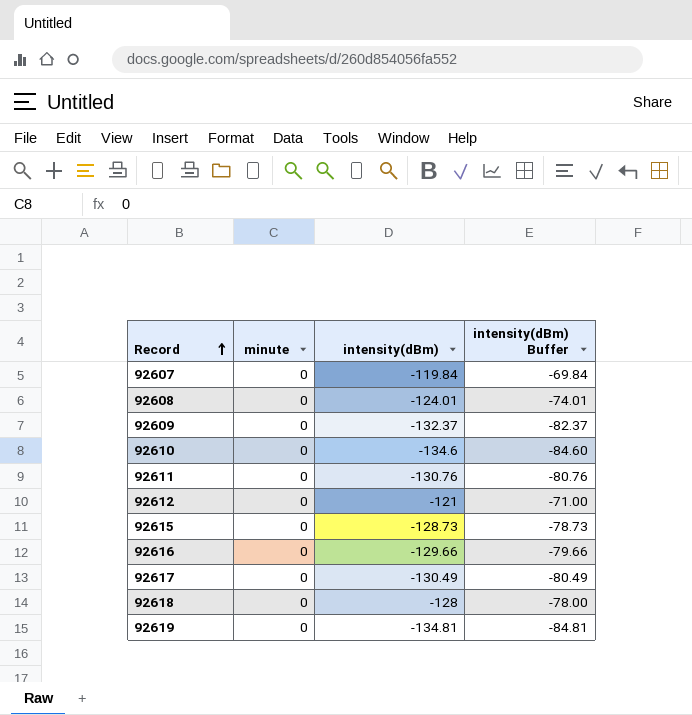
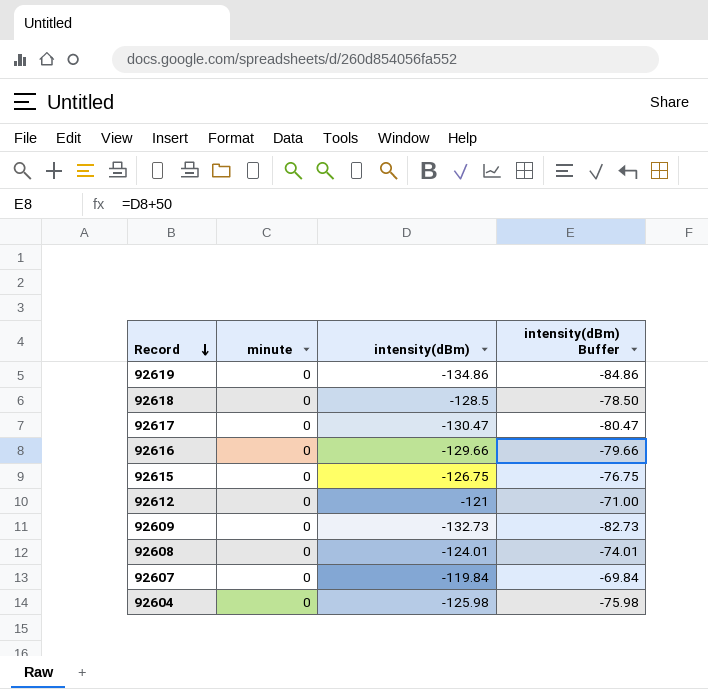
row order: Record ascending -> Record descending
row 92610: 0 | -134.6 | -84.60 -> none
row 92611: 0 | -130.76 | -80.76 -> none
92619 | intensity(dBm): -134.81 -> -134.86
92619 | intensity(dBm) Buffer: -84.81 -> -84.86
92618 | intensity(dBm): -128 -> -128.5
92618 | intensity(dBm) Buffer: -78.00 -> -78.50
92617 | intensity(dBm): -130.49 -> -130.47
92617 | intensity(dBm) Buffer: -80.49 -> -80.47
92615 | intensity(dBm): -128.73 -> -126.75
92615 | intensity(dBm) Buffer: -78.73 -> -76.75
92609 | intensity(dBm): -132.37 -> -132.73
92609 | intensity(dBm) Buffer: -82.37 -> -82.73
row 92604: none -> 0 | -125.98 | -75.98

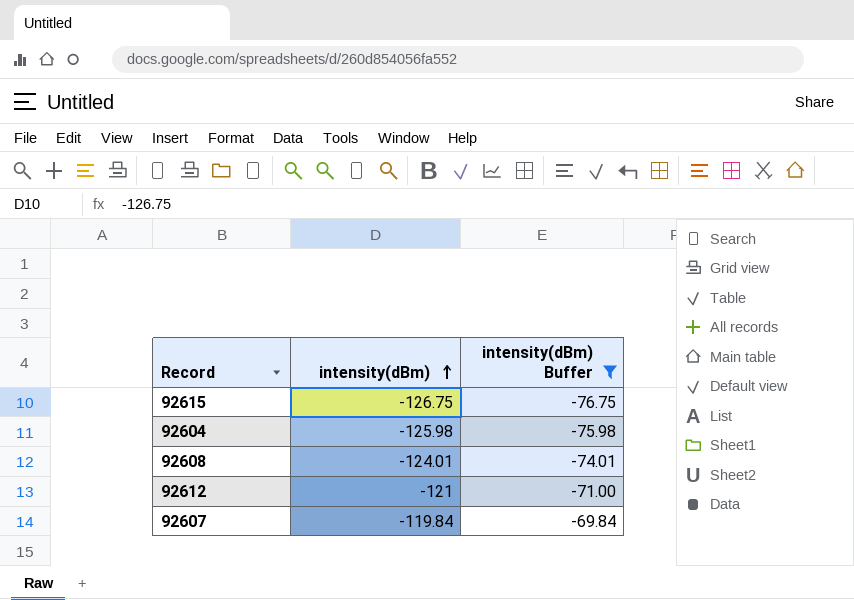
filter: none -> intensity(dBm) Buffer >= -76.75
row order: Record descending -> intensity(dBm) ascending
column minute | position: 2 -> none

